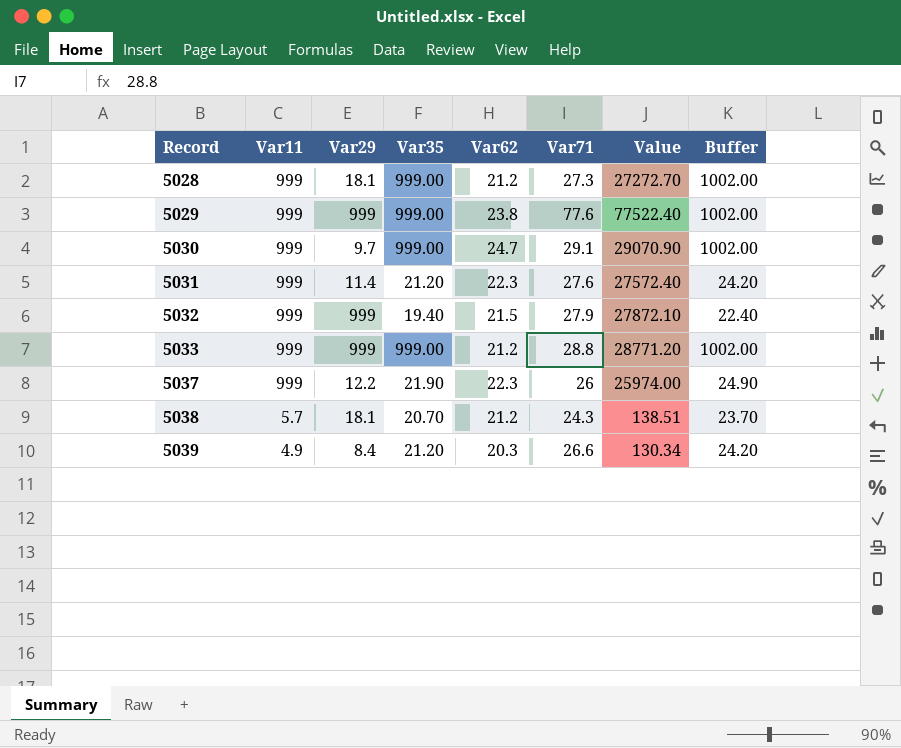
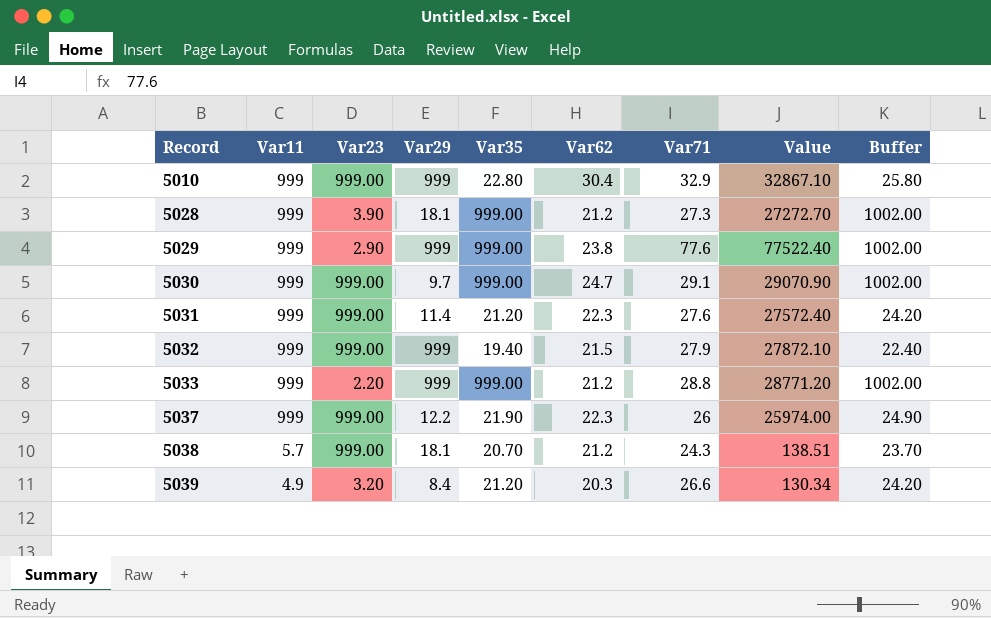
column Var23 | position: none -> 3
row 5010: none -> 999 | 999.00 | 999 | 22.80 | 30.4 | 32.9 | 32867.10 | 25.80

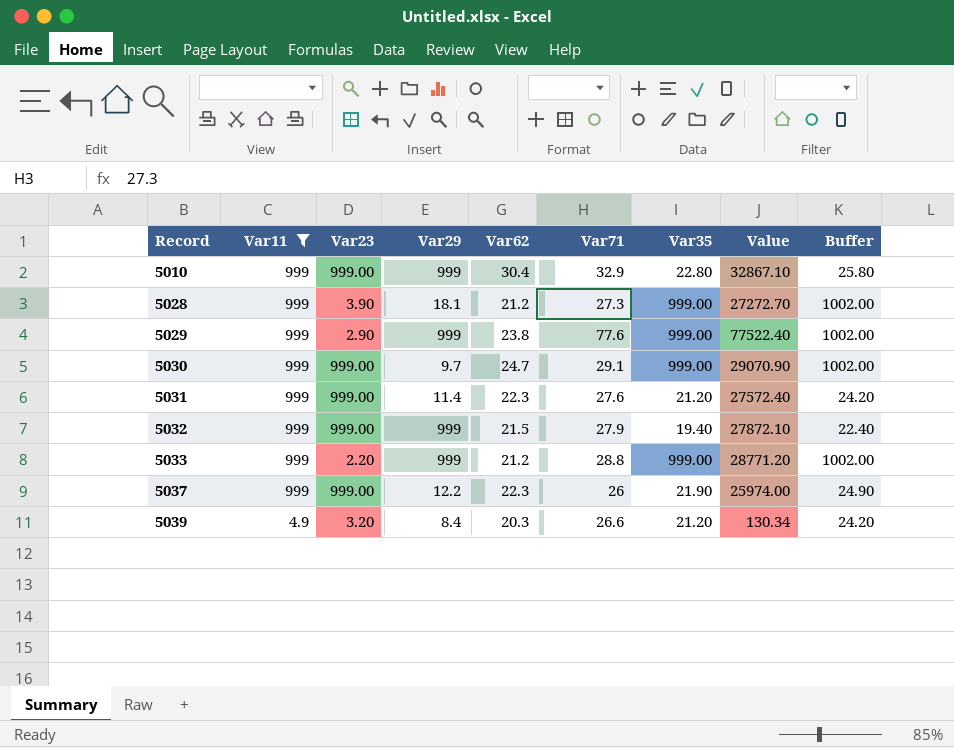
filter: none -> Var11 != 5.7
column Var35 | position: 5 -> 7

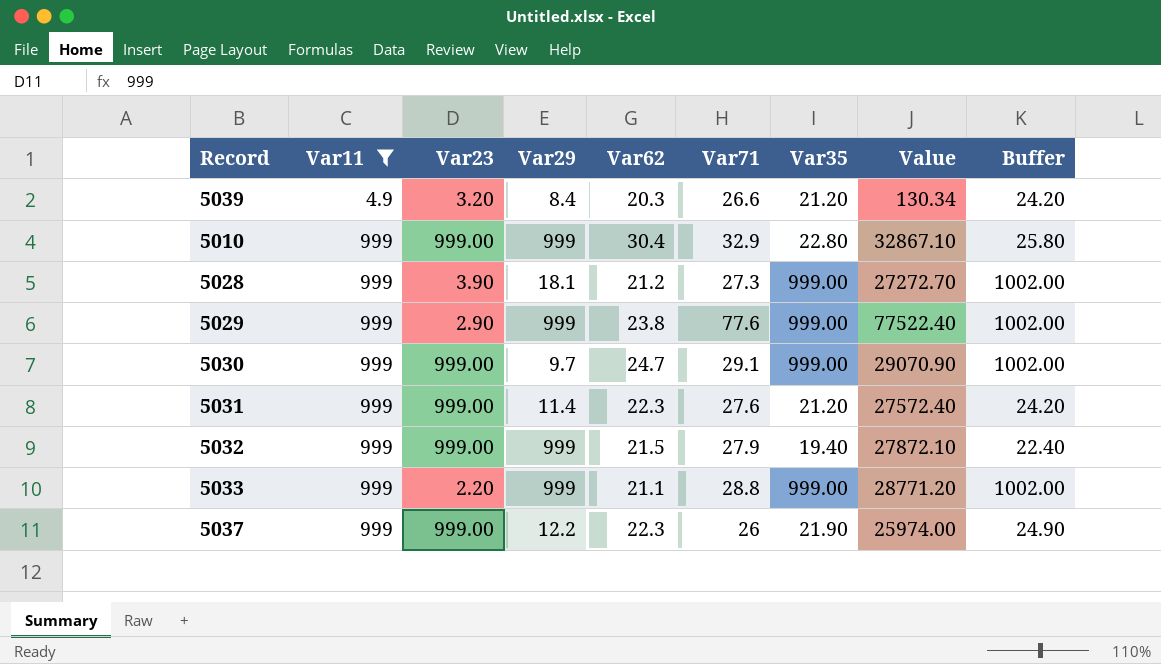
row order: Record ascending -> Var11 ascending
5033 | Var62: 21.2 -> 21.1

